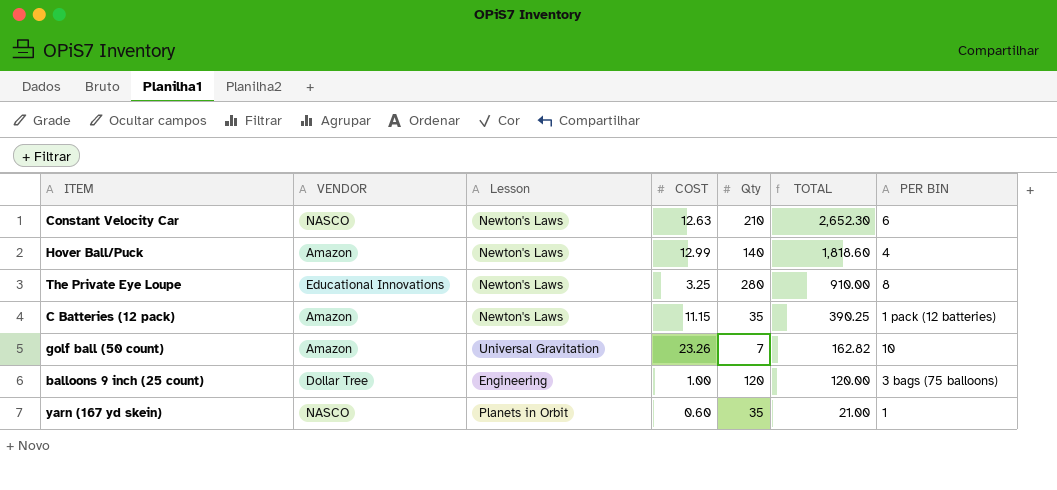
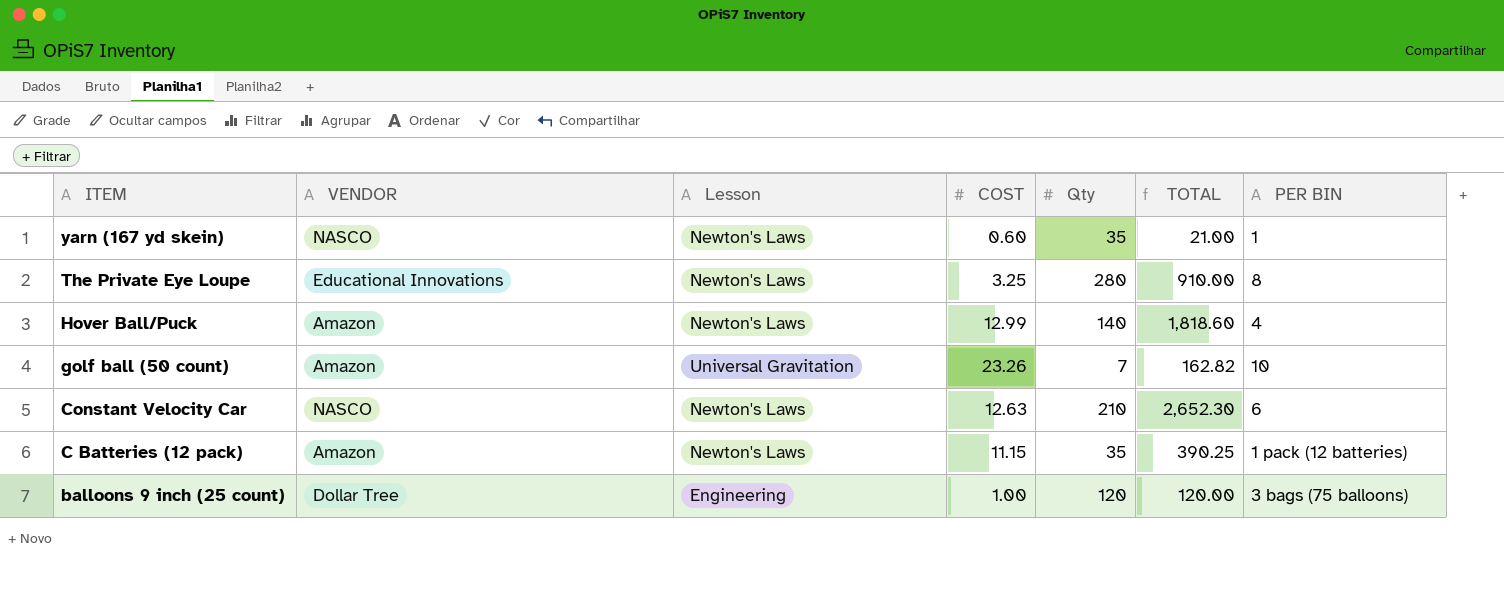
row order: TOTAL descending -> ITEM descending
yarn (167 yd skein) | Lesson: Planets in Orbit -> Newton's Laws

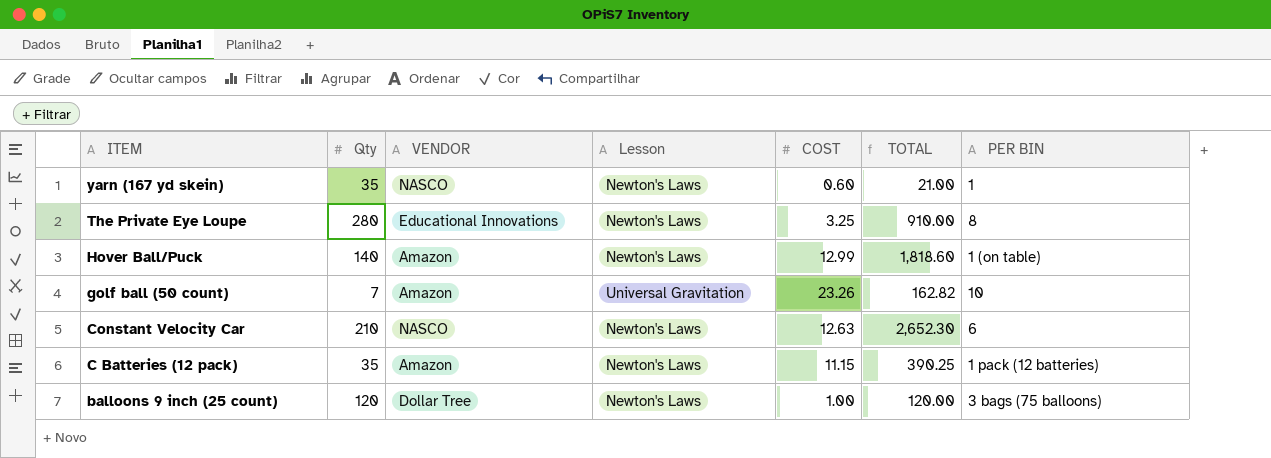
column Qty | position: 5 -> 2
Hover Ball/Puck | PER BIN: 4 -> 1 (on table)
balloons 9 inch (25 count) | Lesson: Engineering -> Newton's Laws

